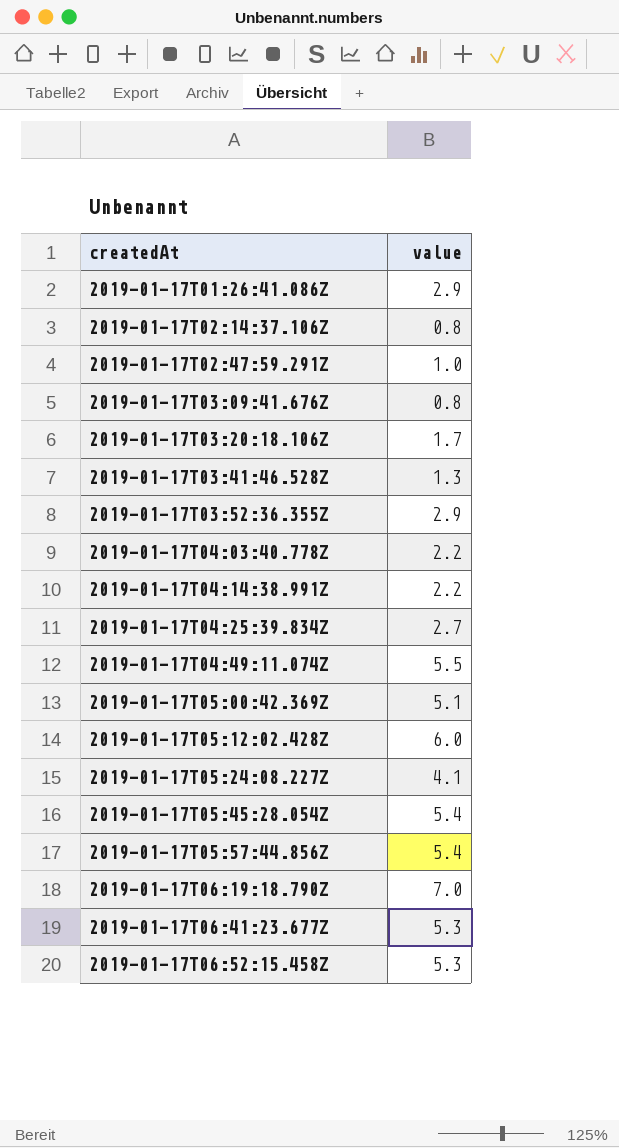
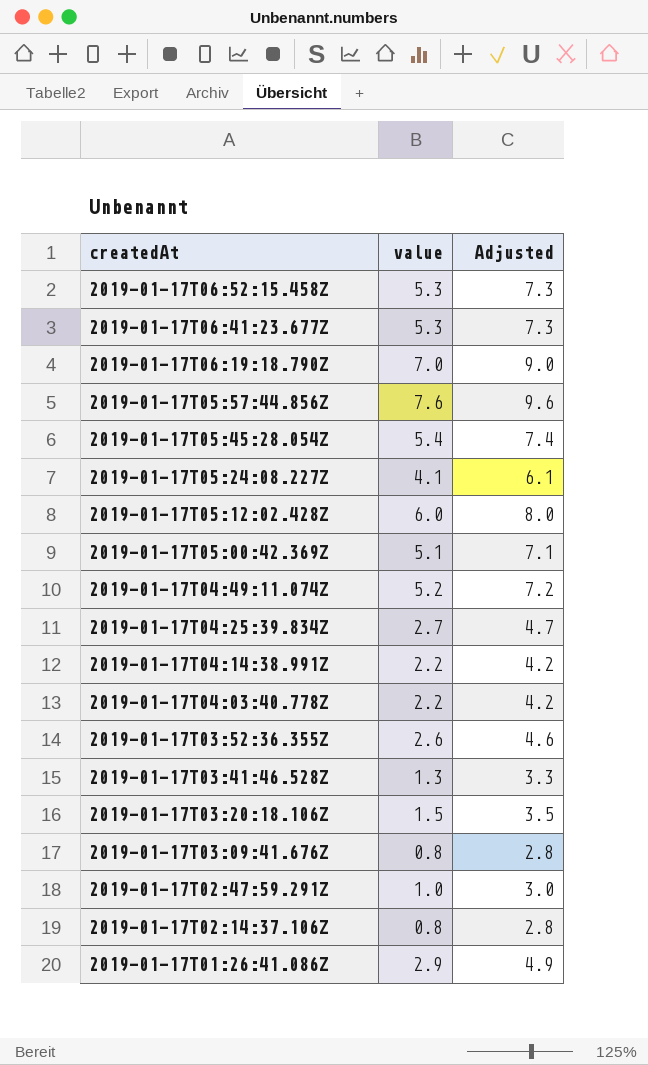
row order: createdAt ascending -> createdAt descending
column Adjusted | formula: none -> [value] + 2
2019-01-17T05:57:44.856Z | value: 5.4 -> 7.6
2019-01-17T04:49:11.074Z | value: 5.5 -> 5.2
2019-01-17T03:52:36.355Z | value: 2.9 -> 2.6
2019-01-17T03:20:18.106Z | value: 1.7 -> 1.5

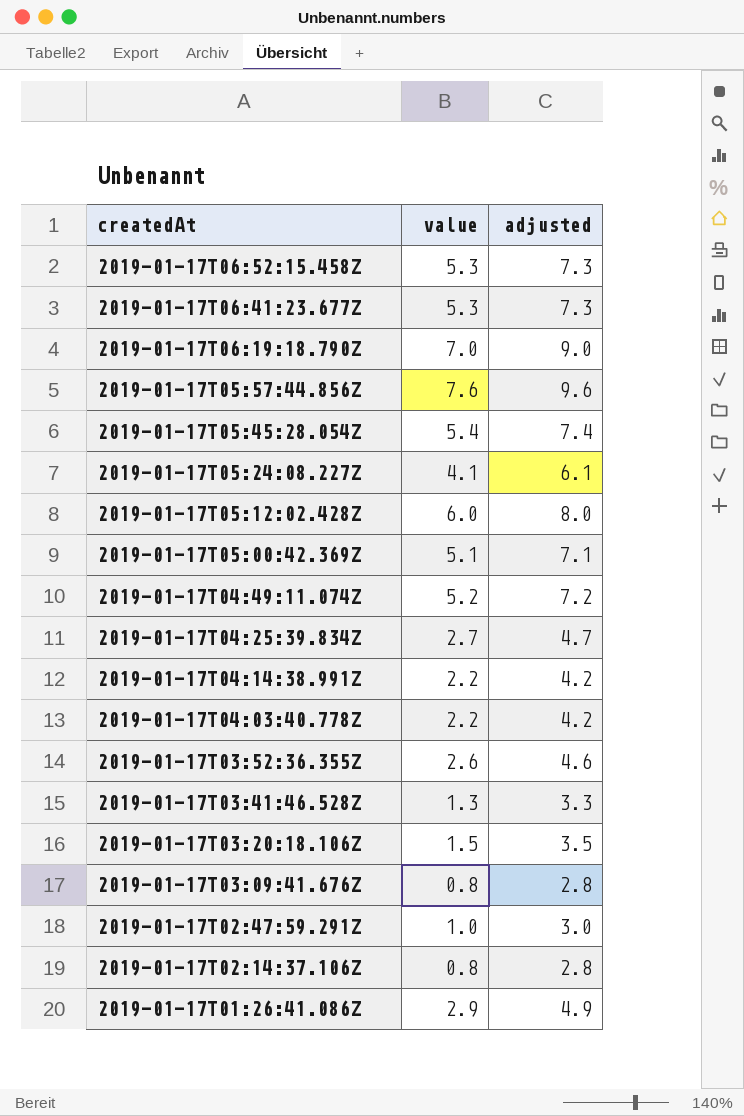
column name: Adjusted -> adjusted

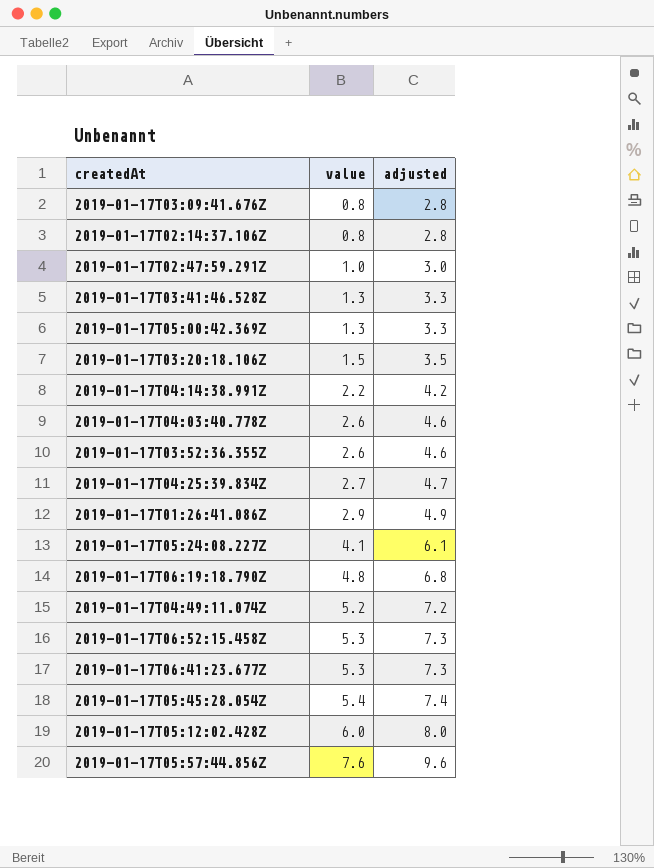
row order: createdAt descending -> value ascending
2019-01-17T05:00:42.369Z | value: 5.1 -> 1.3
2019-01-17T05:00:42.369Z | adjusted: 7.1 -> 3.3
2019-01-17T04:03:40.778Z | value: 2.2 -> 2.6
2019-01-17T04:03:40.778Z | adjusted: 4.2 -> 4.6
2019-01-17T06:19:18.790Z | value: 7.0 -> 4.8
2019-01-17T06:19:18.790Z | adjusted: 9.0 -> 6.8

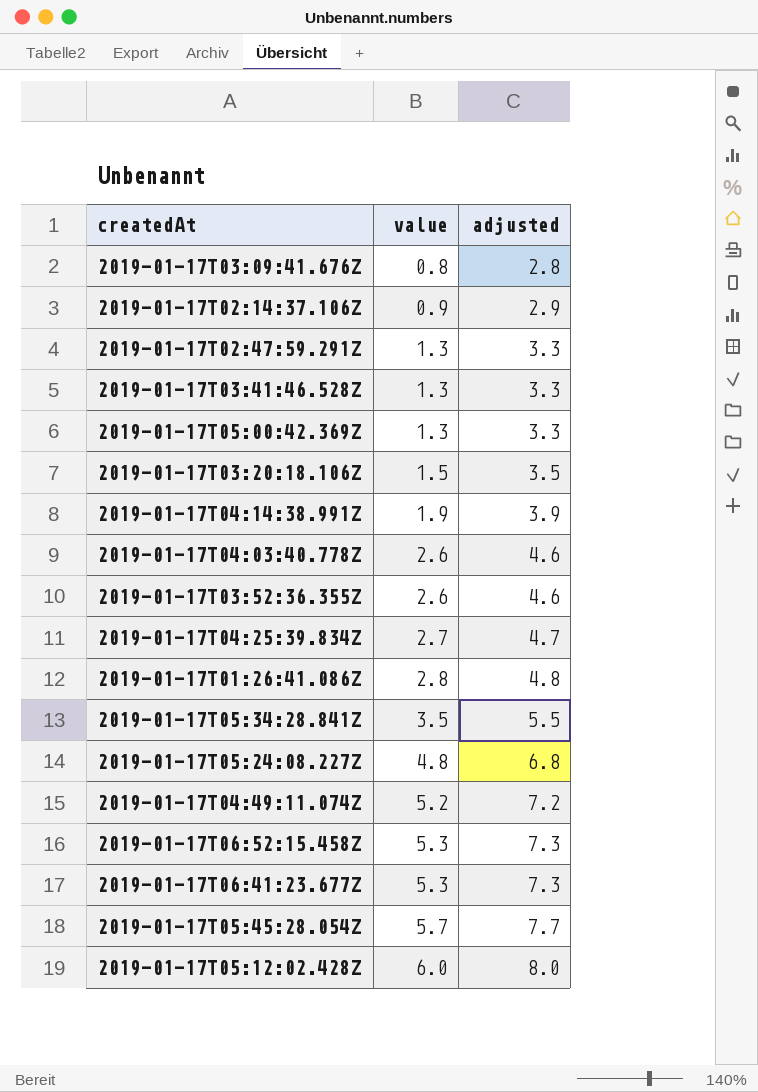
row 2019-01-17T06:19:18.790Z: 4.8 | 6.8 -> none
row 2019-01-17T05:57:44.856Z: 7.6 | 9.6 -> none
2019-01-17T02:14:37.106Z | value: 0.8 -> 0.9
2019-01-17T02:14:37.106Z | adjusted: 2.8 -> 2.9
2019-01-17T02:47:59.291Z | value: 1.0 -> 1.3
2019-01-17T02:47:59.291Z | adjusted: 3.0 -> 3.3
2019-01-17T04:14:38.991Z | value: 2.2 -> 1.9
2019-01-17T04:14:38.991Z | adjusted: 4.2 -> 3.9
2019-01-17T01:26:41.086Z | value: 2.9 -> 2.8
2019-01-17T01:26:41.086Z | adjusted: 4.9 -> 4.8
row 2019-01-17T05:34:28.841Z: none -> 3.5 | 5.5
2019-01-17T05:24:08.227Z | value: 4.1 -> 4.8
2019-01-17T05:24:08.227Z | adjusted: 6.1 -> 6.8
2019-01-17T05:45:28.054Z | value: 5.4 -> 5.7
2019-01-17T05:45:28.054Z | adjusted: 7.4 -> 7.7

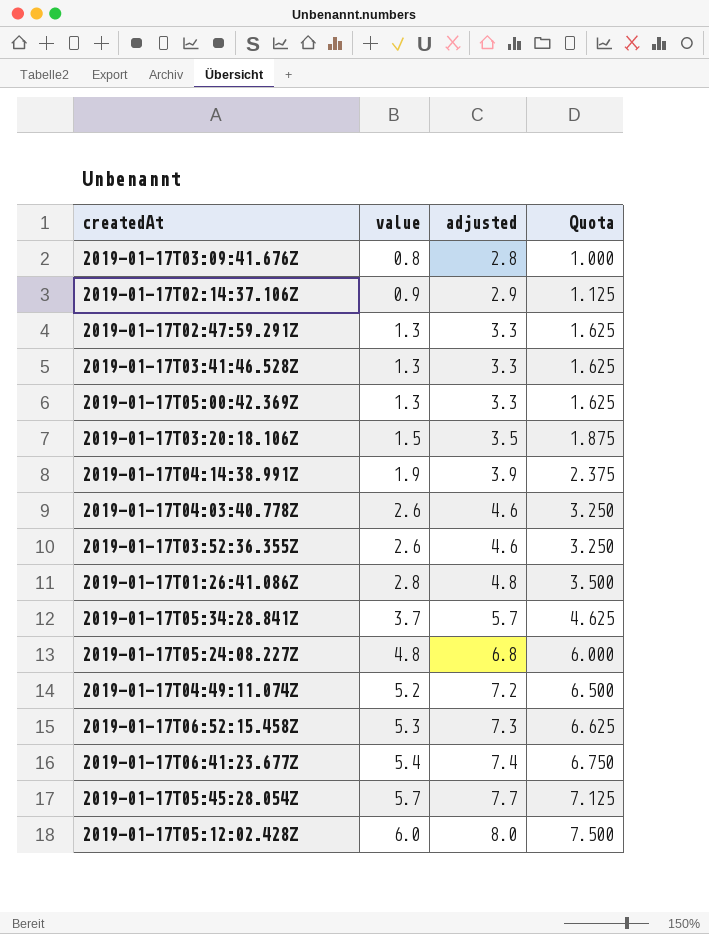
column Quota | formula: none -> [value] * 1.25
row 2019-01-17T04:25:39.834Z: 2.7 | 4.7 -> none
2019-01-17T05:34:28.841Z | value: 3.5 -> 3.7
2019-01-17T05:34:28.841Z | adjusted: 5.5 -> 5.7
2019-01-17T06:41:23.677Z | value: 5.3 -> 5.4
2019-01-17T06:41:23.677Z | adjusted: 7.3 -> 7.4

